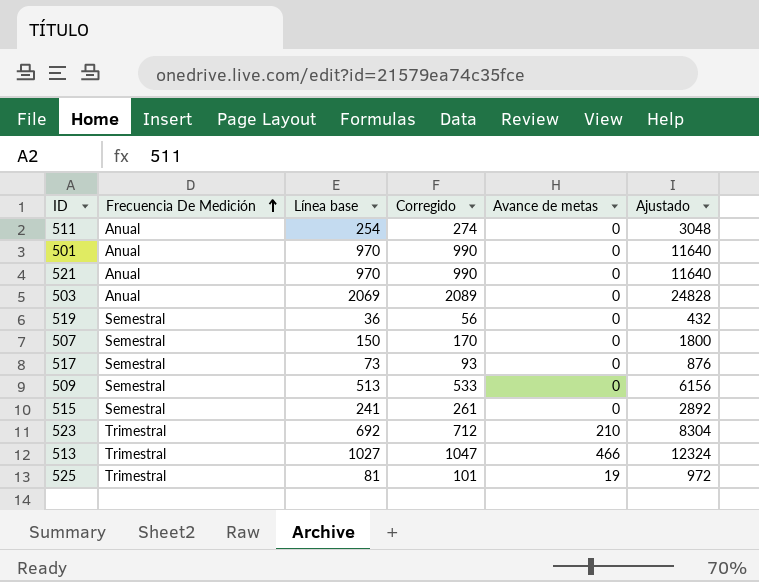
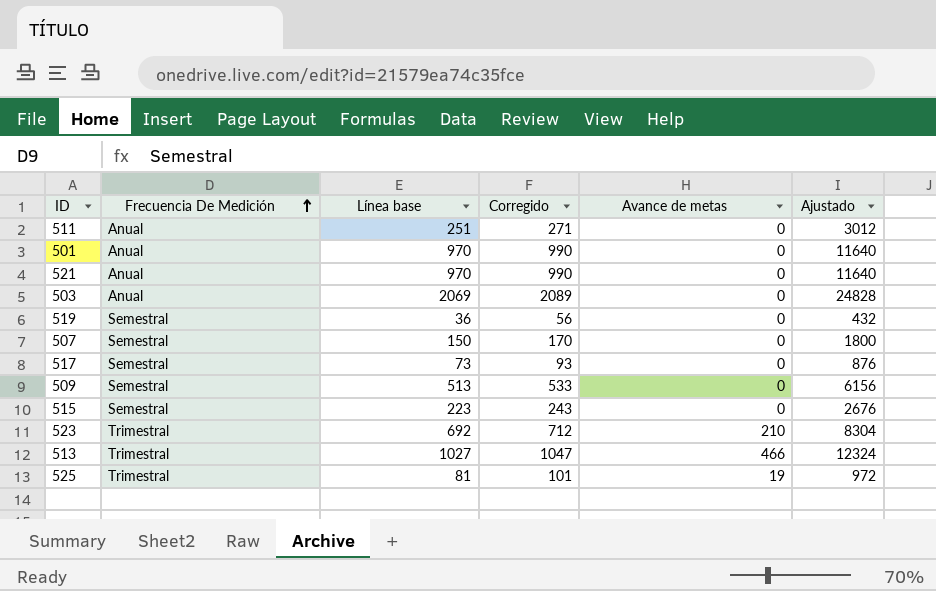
511 | Línea base: 254 -> 251
511 | Corregido: 274 -> 271
511 | Ajustado: 3048 -> 3012
515 | Línea base: 241 -> 223
515 | Corregido: 261 -> 243
515 | Ajustado: 2892 -> 2676

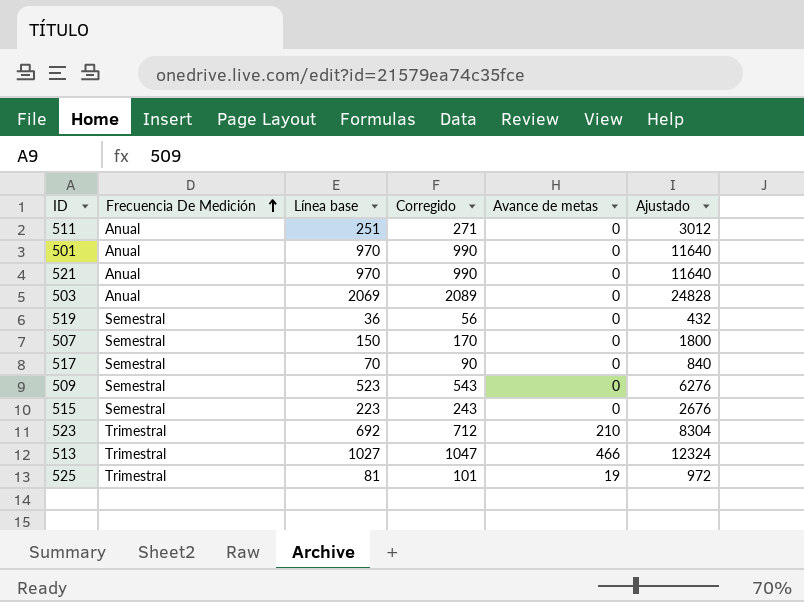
517 | Línea base: 73 -> 70
517 | Corregido: 93 -> 90
517 | Ajustado: 876 -> 840
509 | Línea base: 513 -> 523
509 | Corregido: 533 -> 543
509 | Ajustado: 6156 -> 6276

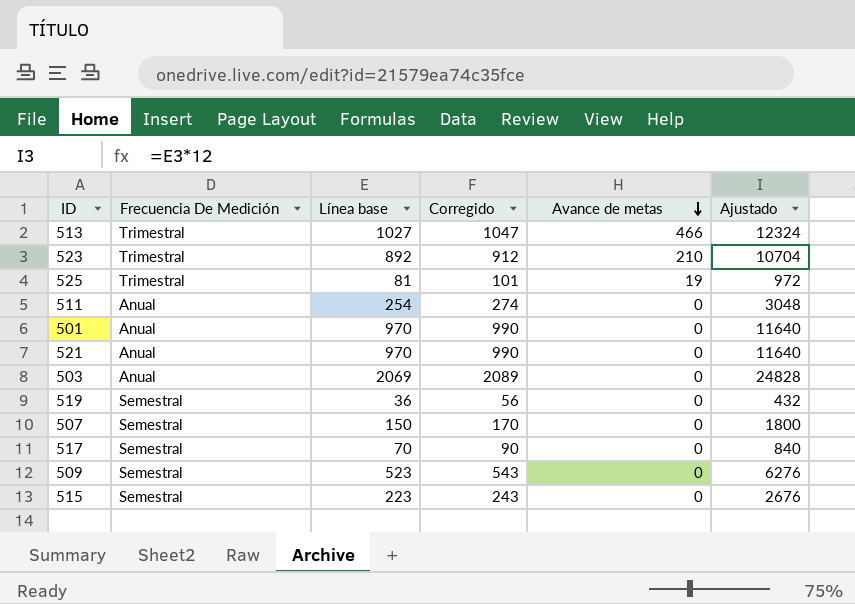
row order: Frecuencia De Medición ascending -> Avance de metas descending
523 | Línea base: 692 -> 892
523 | Corregido: 712 -> 912
523 | Ajustado: 8304 -> 10704
511 | Línea base: 251 -> 254
511 | Corregido: 271 -> 274
511 | Ajustado: 3012 -> 3048

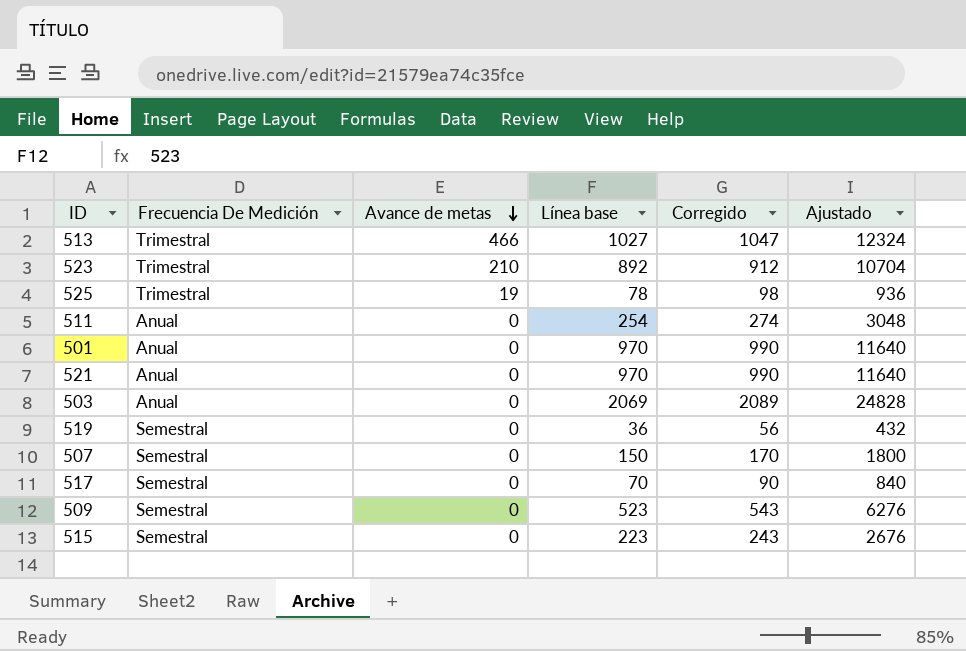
column Avance de metas | position: 5 -> 3
525 | Línea base: 81 -> 78
525 | Corregido: 101 -> 98
525 | Ajustado: 972 -> 936

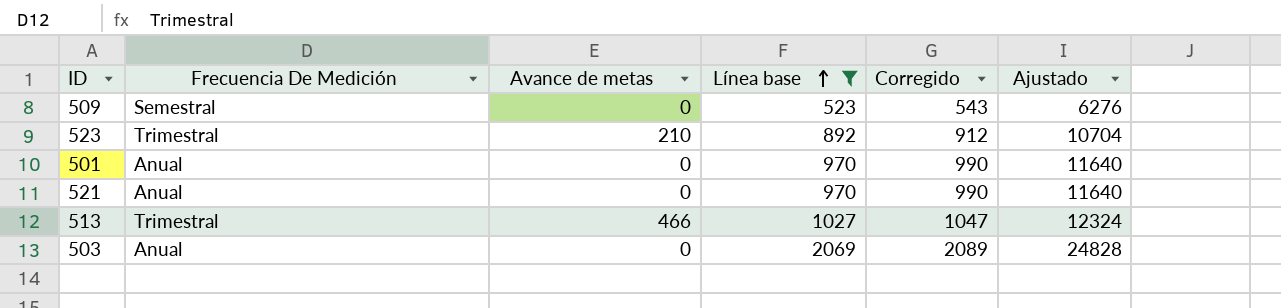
filter: none -> Línea base >= 523
row order: Avance de metas descending -> Línea base ascending

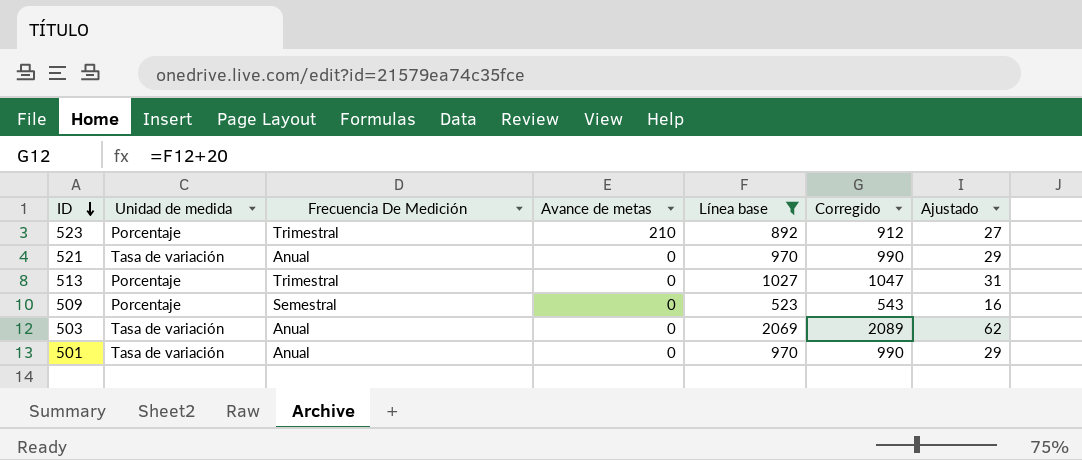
row order: Línea base ascending -> ID descending
column Unidad de medida | position: none -> 2
column Ajustado | formula: [Línea base] * 12 -> [Línea base] * 0,03
513 | Avance de metas: 466 -> 0

